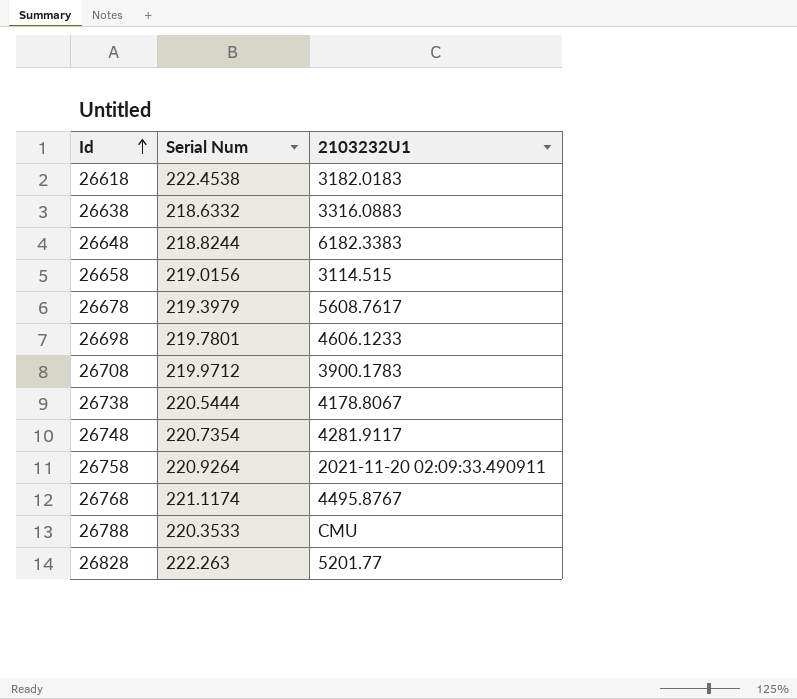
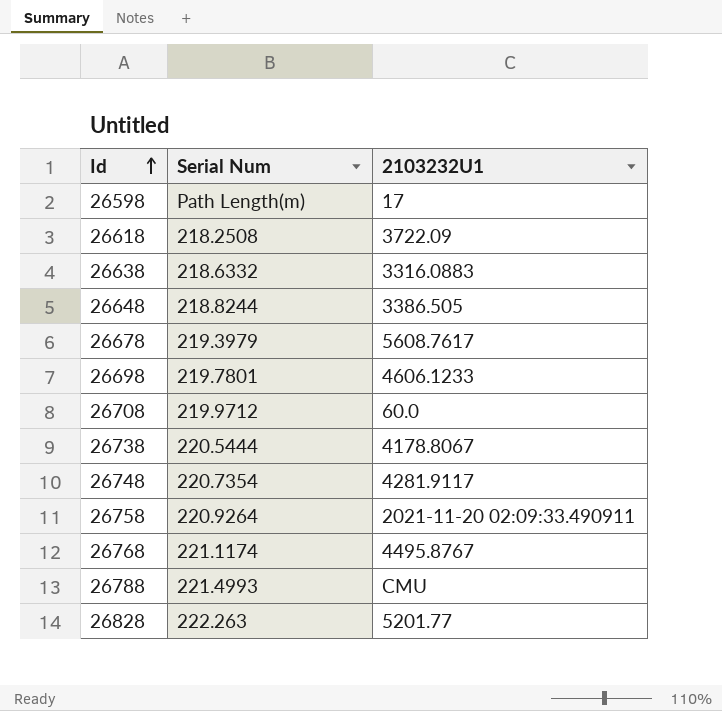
row 26658: 219.0156 | 3114.515 -> none
row 26598: none -> Path Length(m) | 17
26618 | Serial Num: 222.4538 -> 218.2508
26618 | 2103232U1: 3182.0183 -> 3722.09
26648 | 2103232U1: 6182.3383 -> 3386.505
26708 | 2103232U1: 3900.1783 -> 60.0
26788 | Serial Num: 220.3533 -> 221.4993

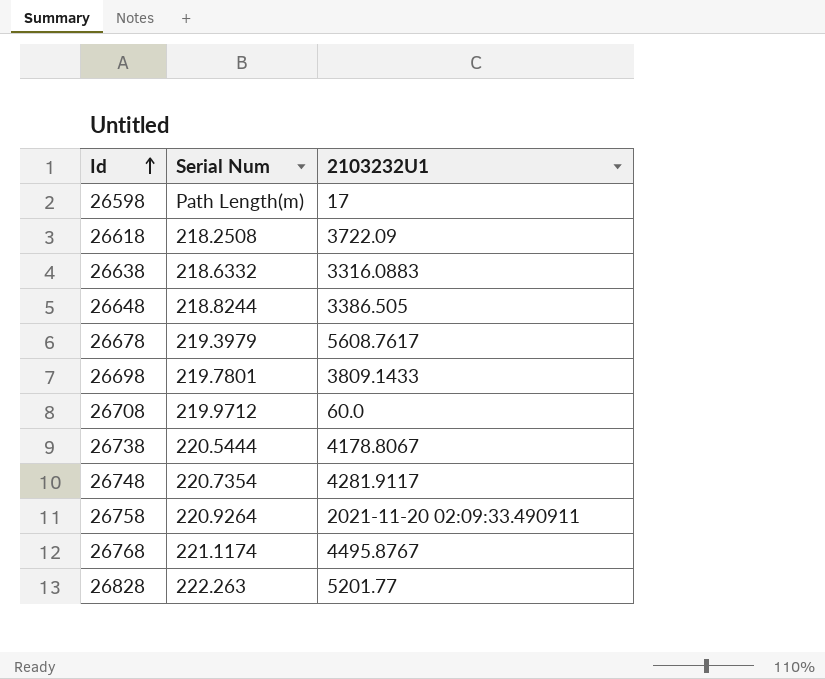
row 26788: 221.4993 | CMU -> none
26698 | 2103232U1: 4606.1233 -> 3809.1433

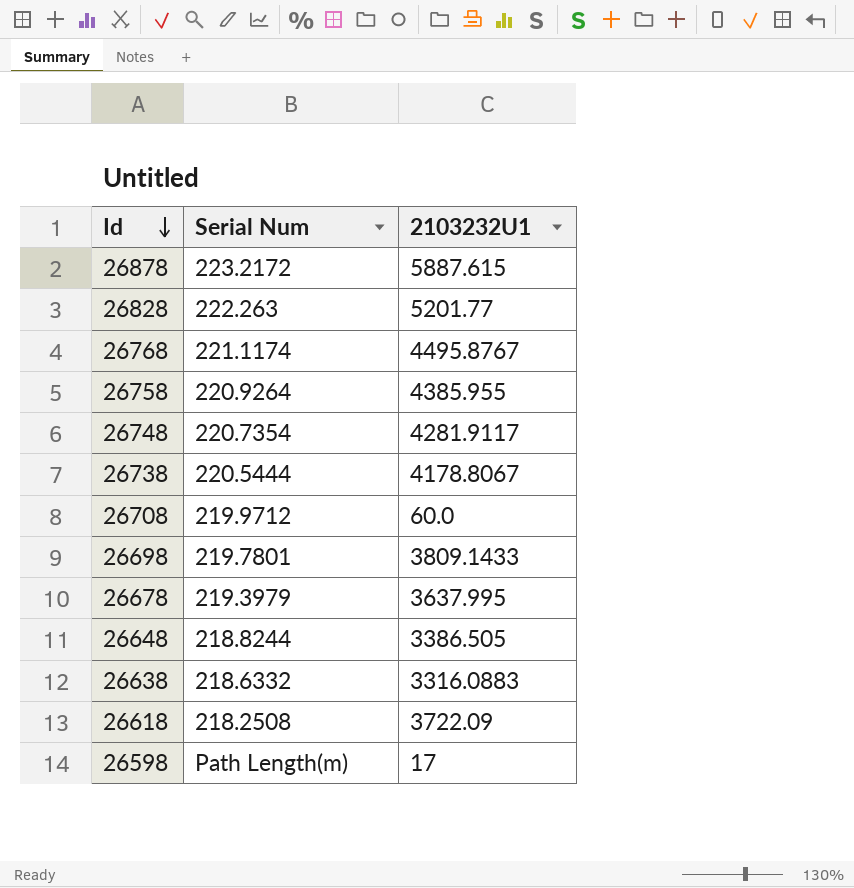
row order: Id ascending -> Id descending
row 26878: none -> 223.2172 | 5887.615
26758 | 2103232U1: 2021-11-20 02:09:33.490911 -> 4385.955
26678 | 2103232U1: 5608.7617 -> 3637.995

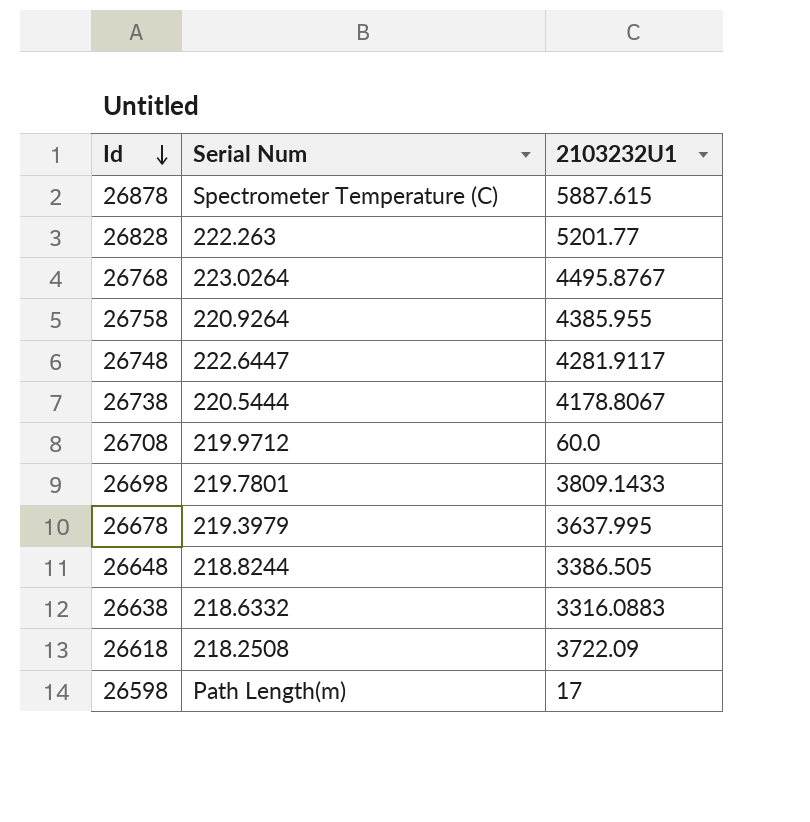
26878 | Serial Num: 223.2172 -> Spectrometer Temperature (C)
26768 | Serial Num: 221.1174 -> 223.0264
26748 | Serial Num: 220.7354 -> 222.6447

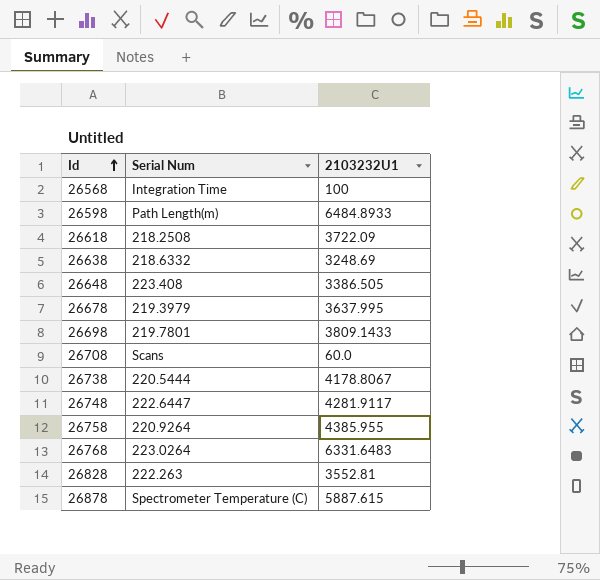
row order: Id descending -> Id ascending
row 26568: none -> Integration Time | 100
26598 | 2103232U1: 17 -> 6484.8933
26638 | 2103232U1: 3316.0883 -> 3248.69
26648 | Serial Num: 218.8244 -> 223.408
26708 | Serial Num: 219.9712 -> Scans
26768 | 2103232U1: 4495.8767 -> 6331.6483
26828 | 2103232U1: 5201.77 -> 3552.81

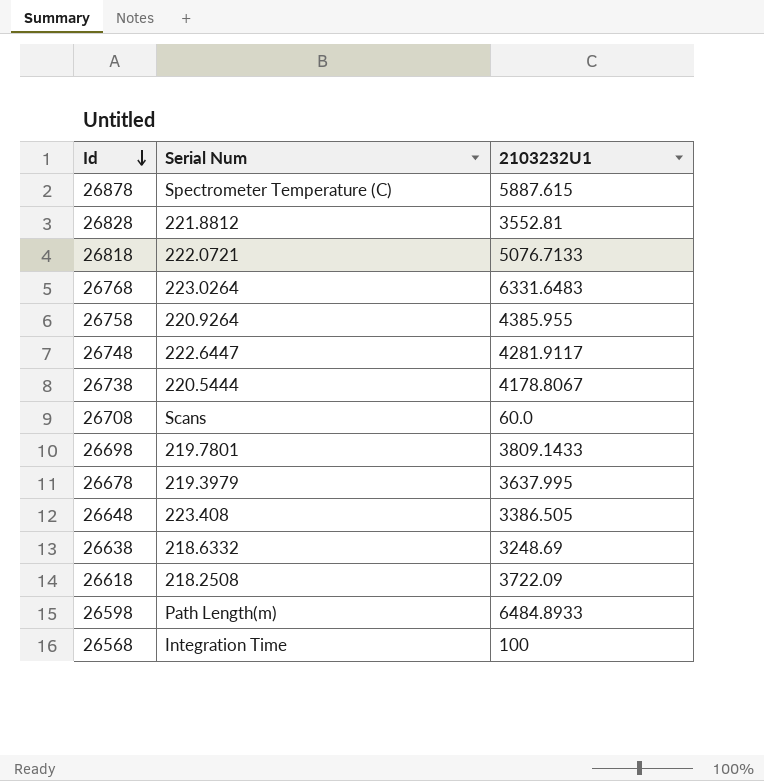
row order: Id ascending -> Id descending
26828 | Serial Num: 222.263 -> 221.8812
row 26818: none -> 222.0721 | 5076.7133

